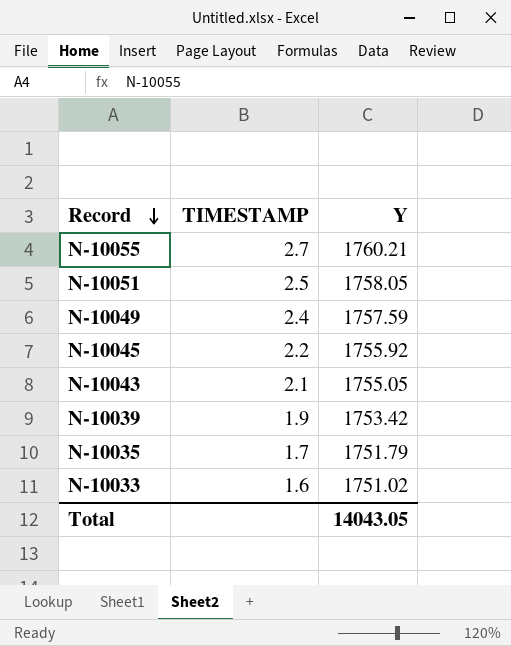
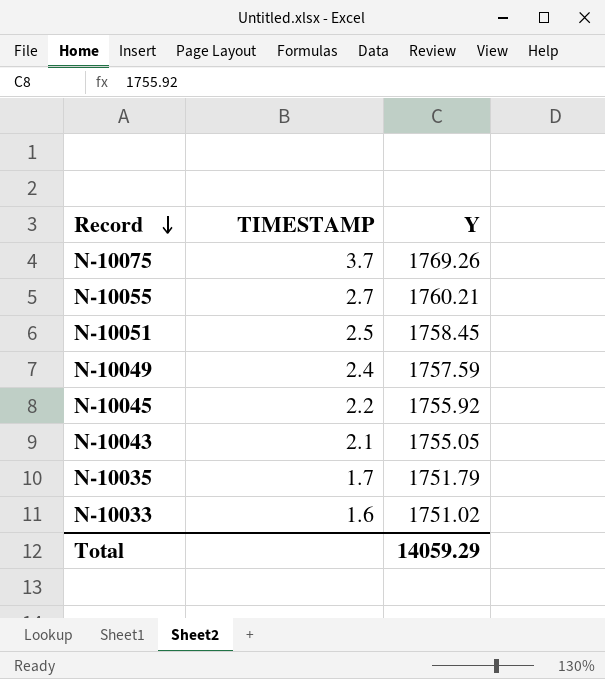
row N-10039: 1.9 | 1753.42 -> none
row N-10075: none -> 3.7 | 1769.26
N-10051 | Y: 1758.05 -> 1758.45
Total | Y: 14043.05 -> 14059.29

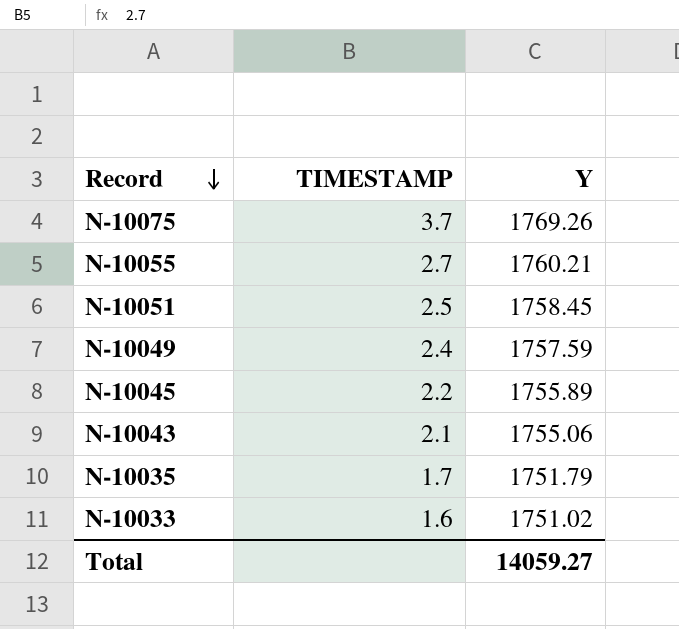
N-10045 | Y: 1755.92 -> 1755.89
N-10043 | Y: 1755.05 -> 1755.06
Total | Y: 14059.29 -> 14059.27

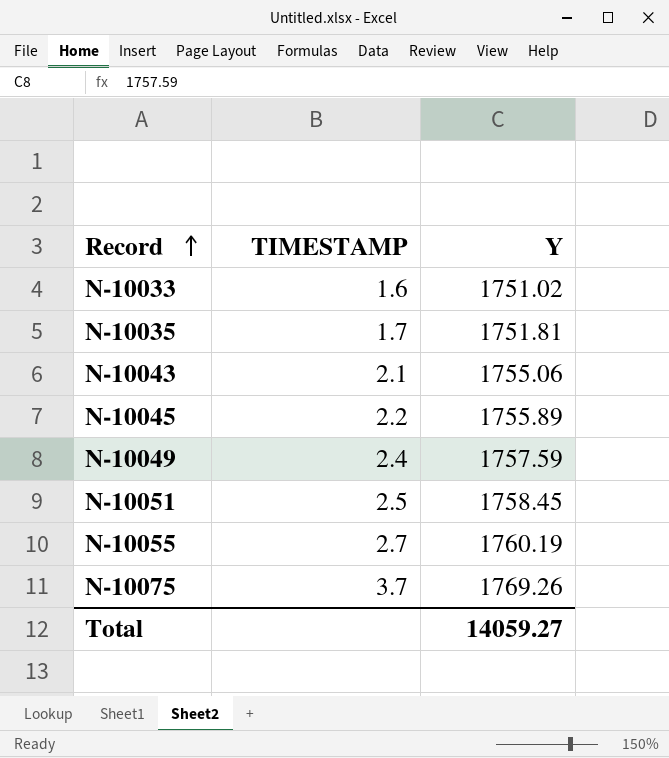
row order: Record descending -> Record ascending
N-10035 | Y: 1751.79 -> 1751.81
N-10055 | Y: 1760.21 -> 1760.19

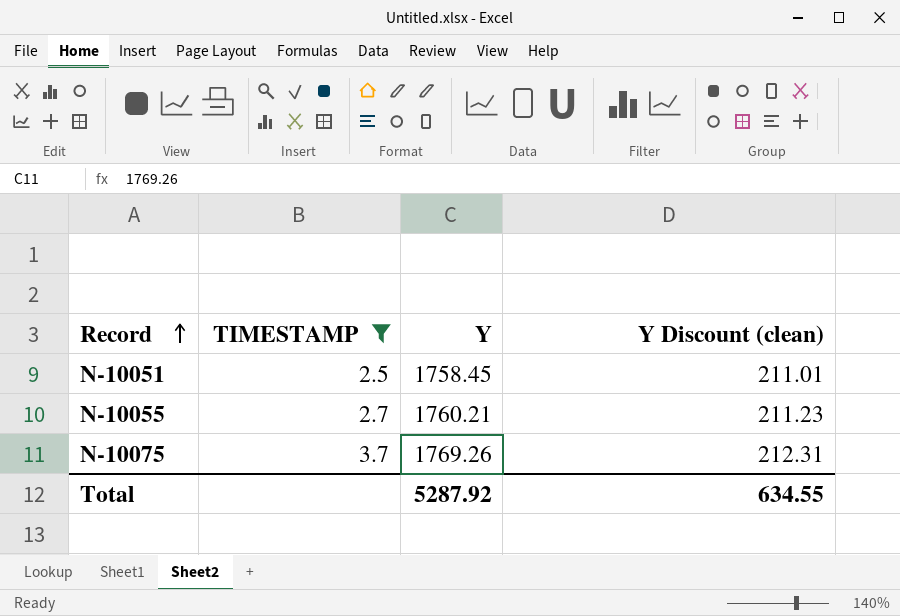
filter: none -> TIMESTAMP >= 2.5
column Y Discount (clean) | formula: none -> [Y] * 0.12
N-10055 | Y: 1760.19 -> 1760.21
Total | Y: 14059.27 -> 5287.92

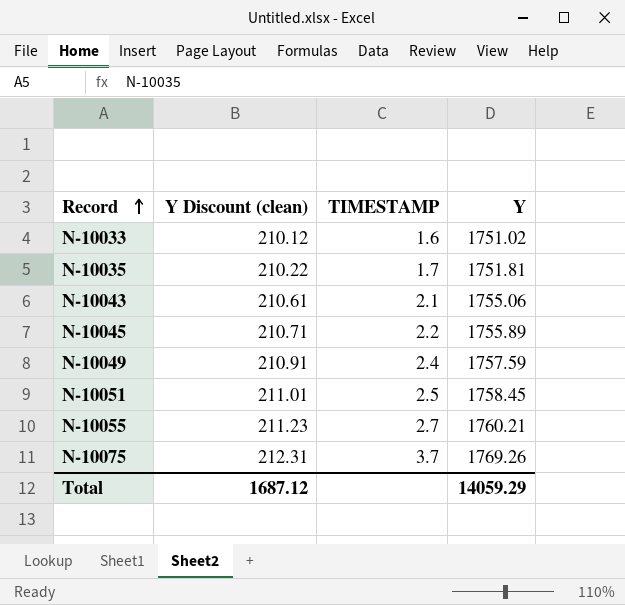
filter: TIMESTAMP >= 2.5 -> none
column Y Discount (clean) | position: 4 -> 2
Total | Y Discount (clean): 634.55 -> 1687.12
Total | Y: 5287.92 -> 14059.29

